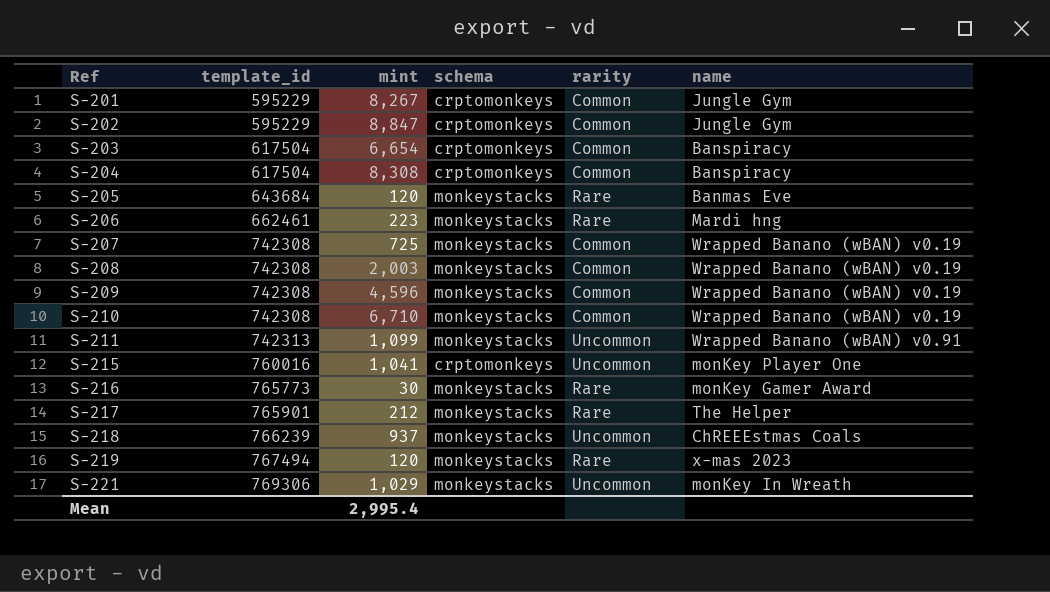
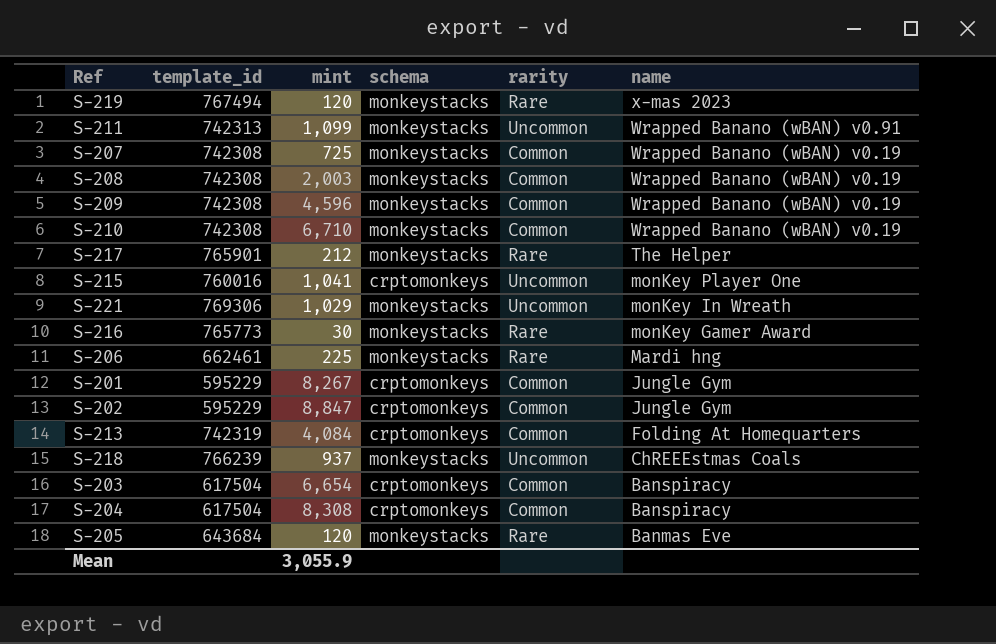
row order: Ref ascending -> name descending
S-206 | mint: 223 -> 225
row S-213: none -> 742319 | 4,084 | crptomonkeys | Common | Folding At Homequarters
Mean | mint: 2,995.4 -> 3,055.9

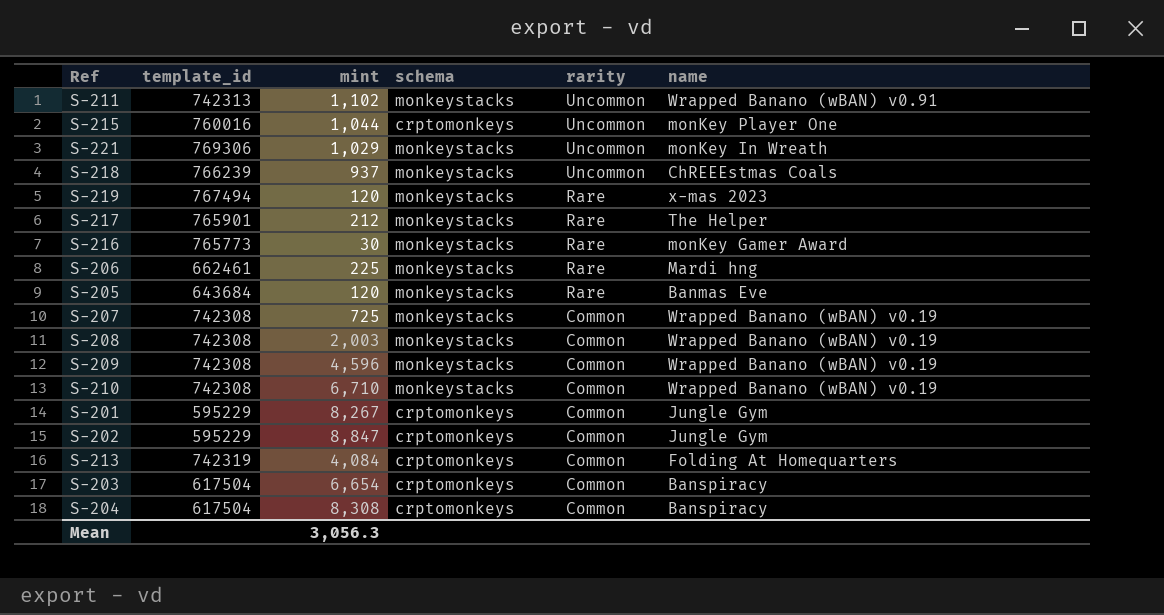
row order: name descending -> rarity descending
S-211 | mint: 1,099 -> 1,102
S-215 | mint: 1,041 -> 1,044
Mean | mint: 3,055.9 -> 3,056.3

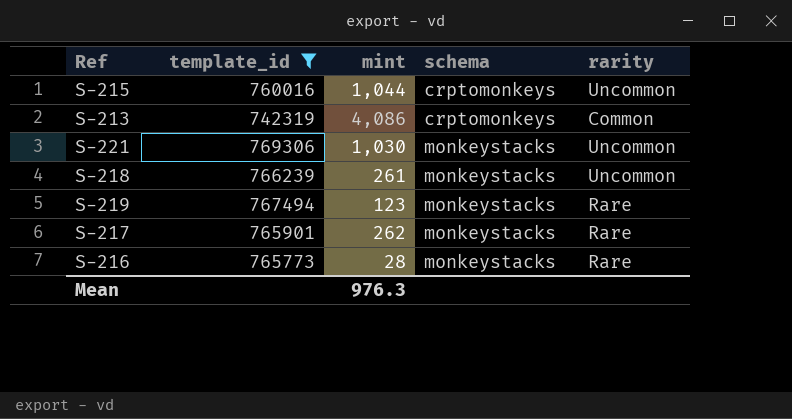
filter: none -> template_id >= 742319
row order: rarity descending -> schema ascending
column name | position: 6 -> none
S-213 | mint: 4,084 -> 4,086
S-221 | mint: 1,029 -> 1,030
S-218 | mint: 937 -> 261
S-219 | mint: 120 -> 123
S-217 | mint: 212 -> 262
S-216 | mint: 30 -> 28
Mean | mint: 3,056.3 -> 976.3

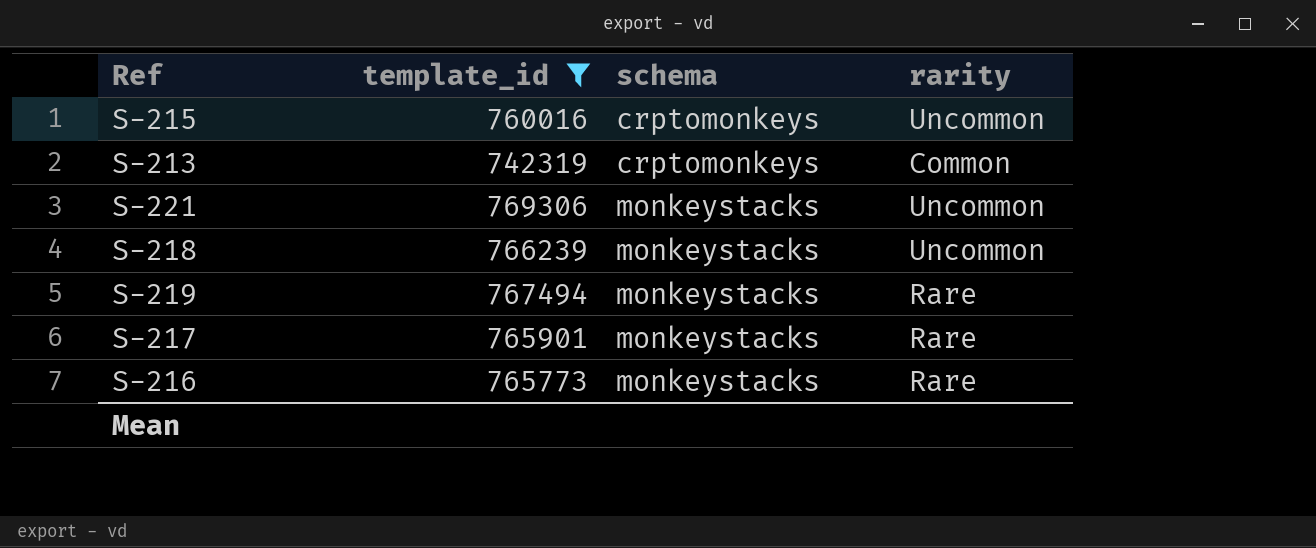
column mint | position: 3 -> none

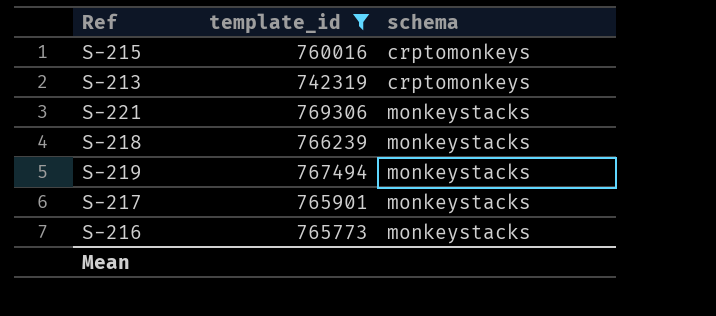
column rarity | position: 4 -> none

